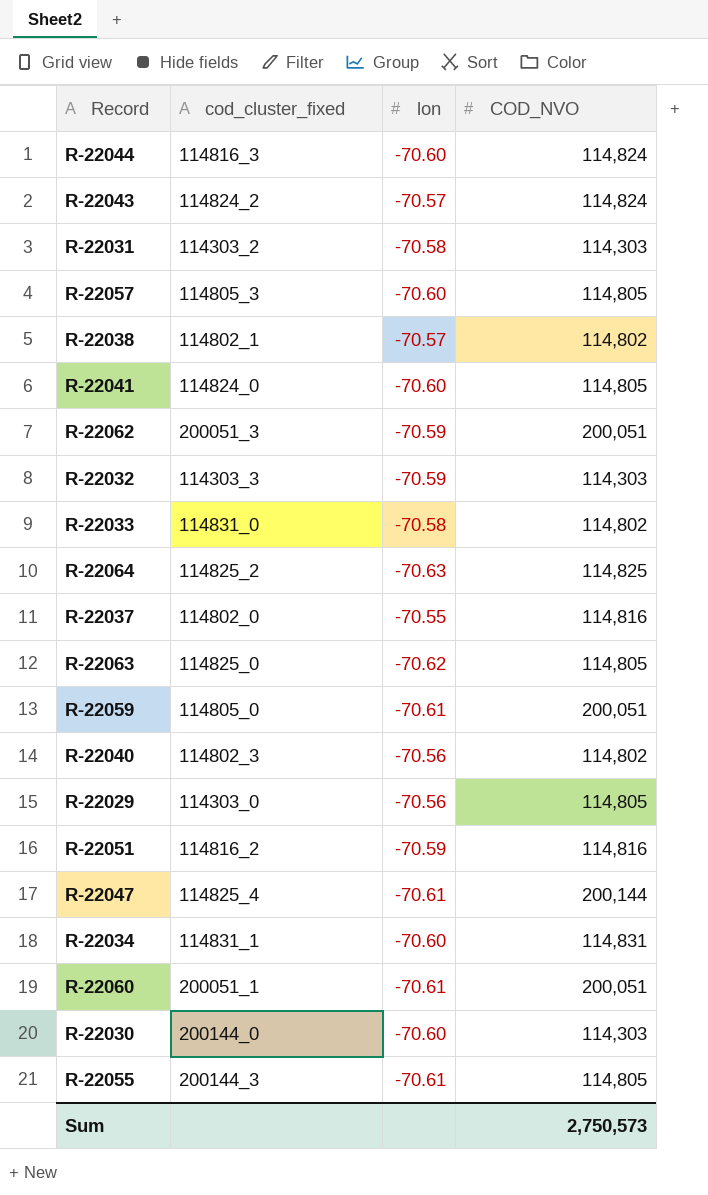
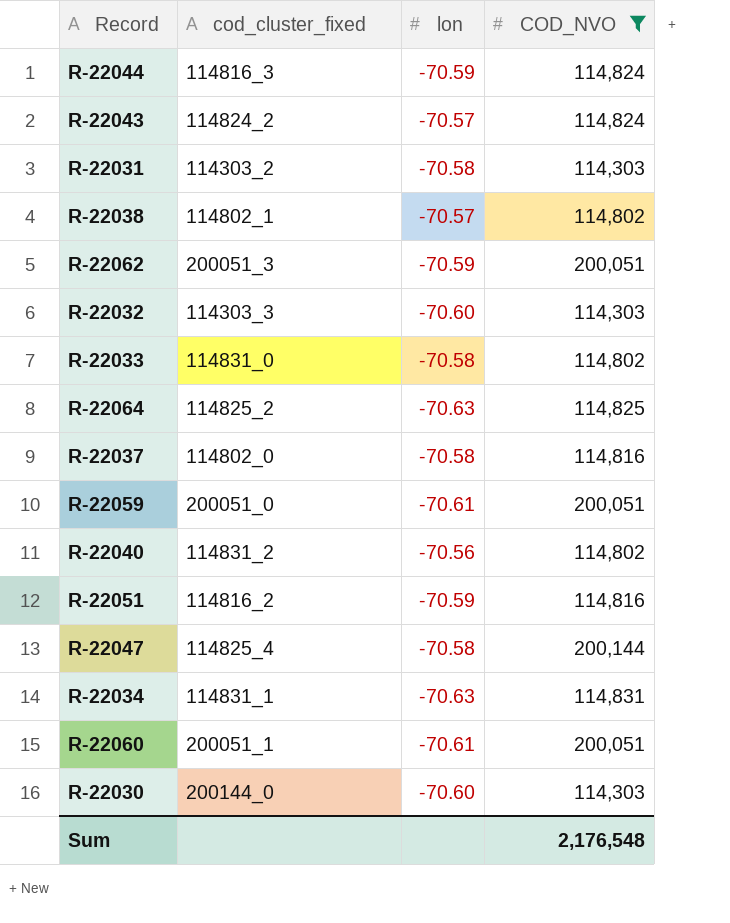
filter: none -> COD_NVO != 114,805
R-22044 | lon: -70.60 -> -70.59
R-22032 | lon: -70.59 -> -70.60
R-22037 | lon: -70.55 -> -70.58
R-22059 | cod_cluster_fixed: 114805_0 -> 200051_0
R-22040 | cod_cluster_fixed: 114802_3 -> 114831_2
R-22047 | lon: -70.61 -> -70.58
R-22034 | lon: -70.60 -> -70.63
Sum | COD_NVO: 2,750,573 -> 2,176,548

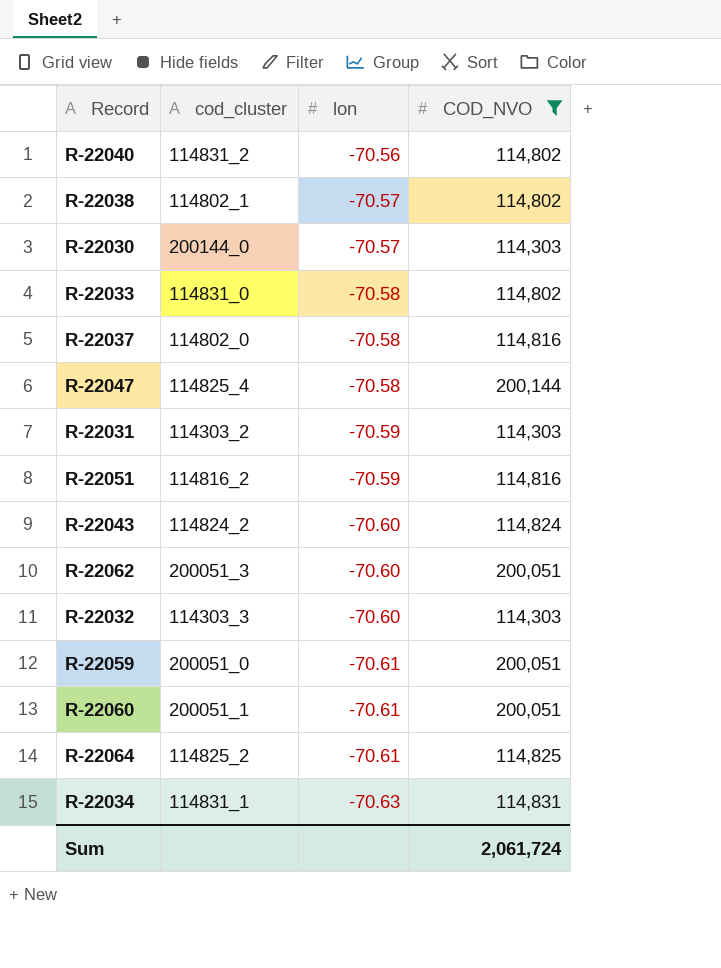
row order: none -> lon descending
column name: cod_cluster_fixed -> cod_cluster
row R-22044: 114816_3 | -70.59 | 114,824 -> none
R-22030 | lon: -70.60 -> -70.57
R-22031 | lon: -70.58 -> -70.59
R-22043 | lon: -70.57 -> -70.60
R-22062 | lon: -70.59 -> -70.60
R-22064 | lon: -70.63 -> -70.61
Sum | COD_NVO: 2,176,548 -> 2,061,724

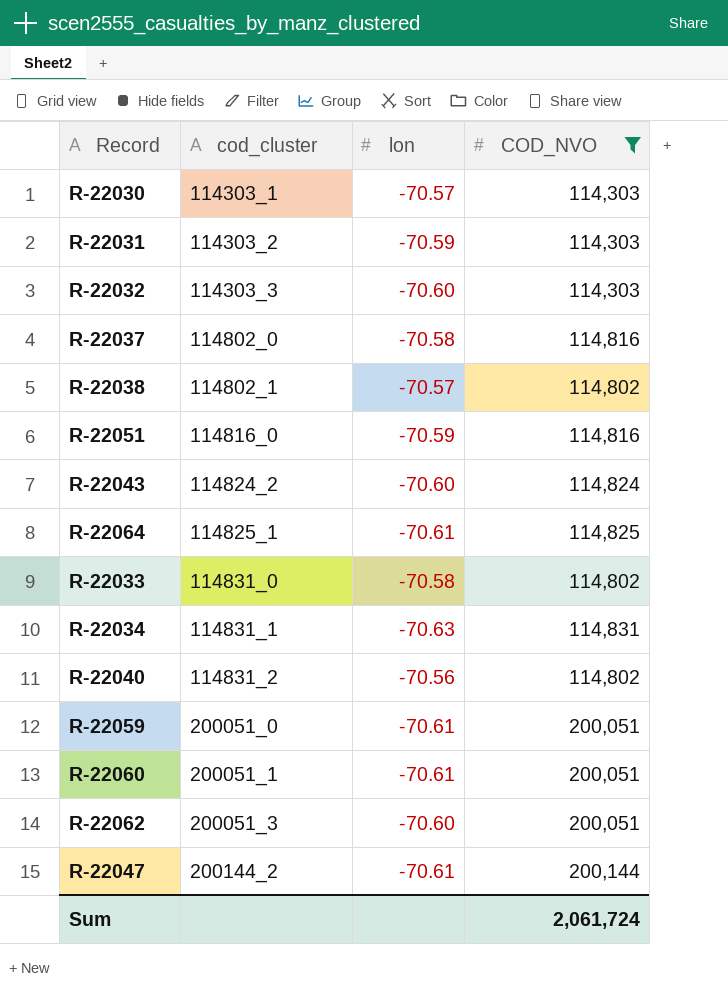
row order: lon descending -> cod_cluster ascending
R-22030 | cod_cluster: 200144_0 -> 114303_1
R-22051 | cod_cluster: 114816_2 -> 114816_0
R-22064 | cod_cluster: 114825_2 -> 114825_1
R-22047 | cod_cluster: 114825_4 -> 200144_2
R-22047 | lon: -70.58 -> -70.61

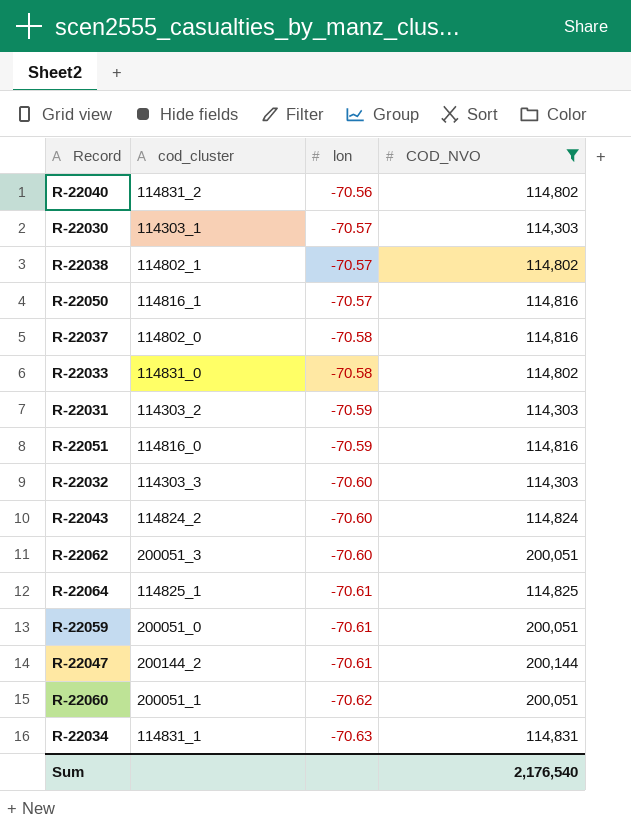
row order: cod_cluster ascending -> lon descending
row R-22050: none -> 114816_1 | -70.57 | 114,816
R-22060 | lon: -70.61 -> -70.62
Sum | COD_NVO: 2,061,724 -> 2,176,540

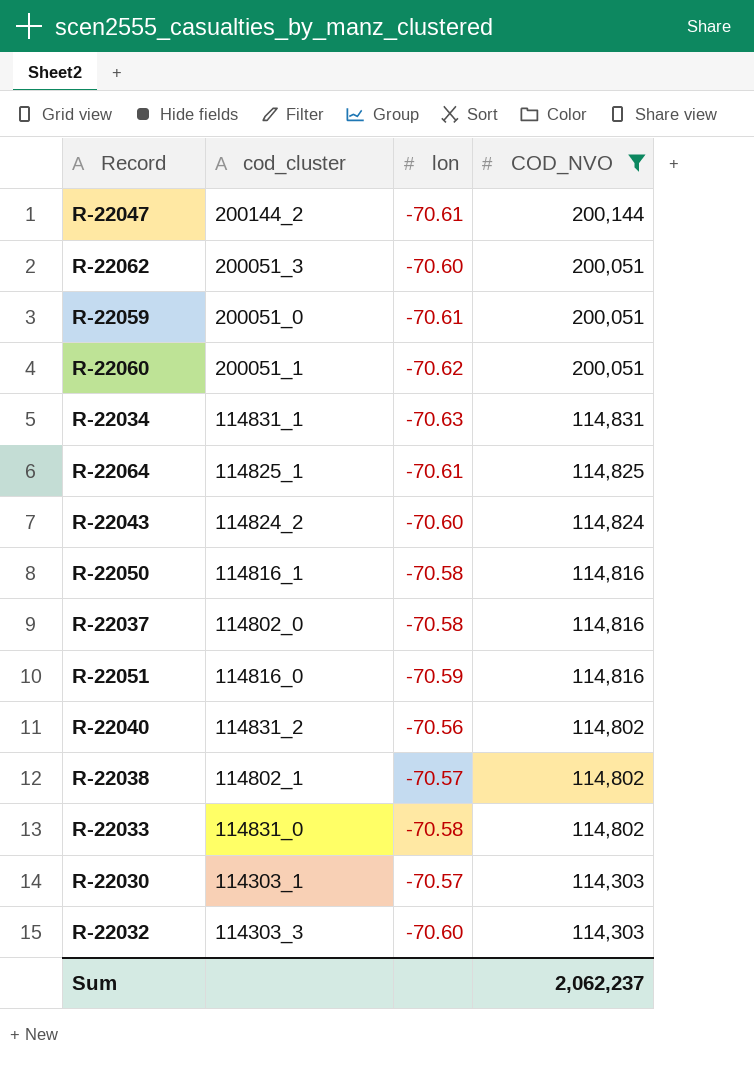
row order: lon descending -> COD_NVO descending
row R-22031: 114303_2 | -70.59 | 114,303 -> none
R-22050 | lon: -70.57 -> -70.58
Sum | COD_NVO: 2,176,540 -> 2,062,237

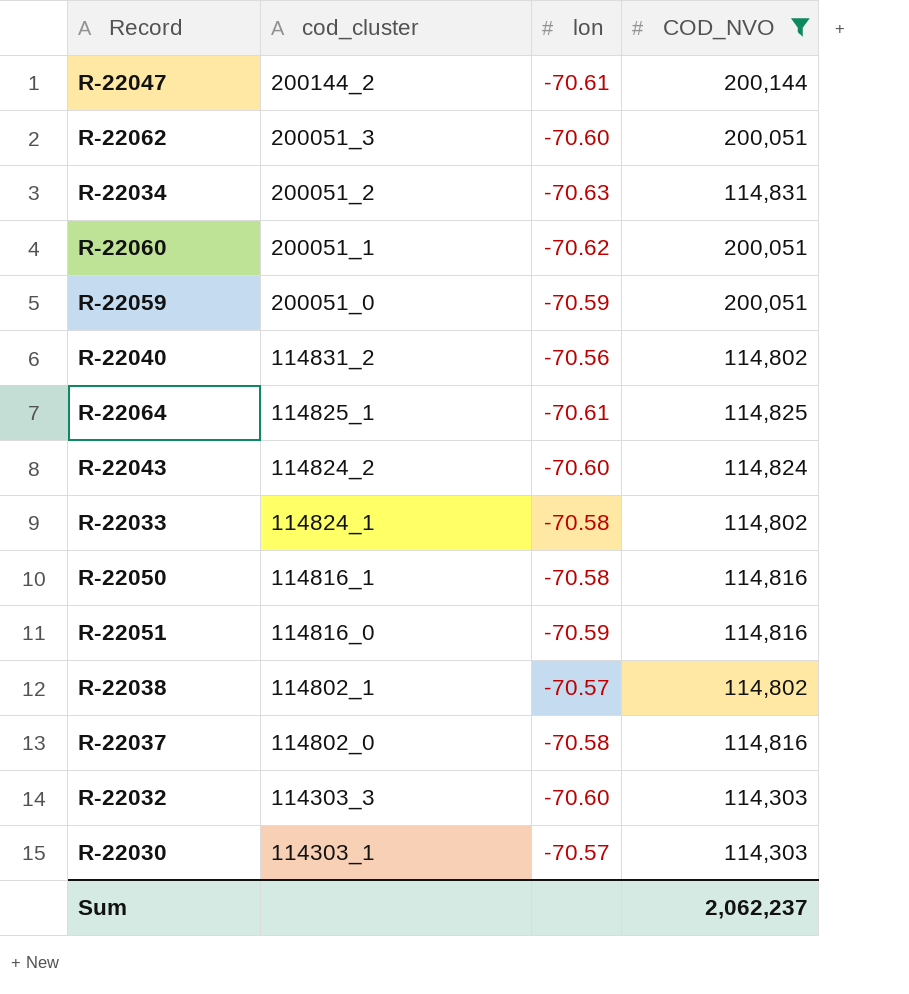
row order: COD_NVO descending -> cod_cluster descending
R-22034 | cod_cluster: 114831_1 -> 200051_2
R-22059 | lon: -70.61 -> -70.59
R-22033 | cod_cluster: 114831_0 -> 114824_1

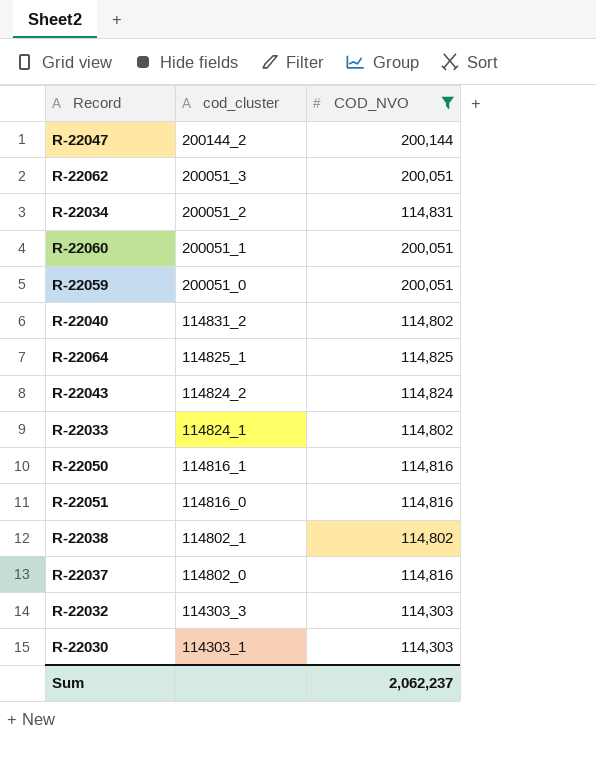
column lon | position: 3 -> none

